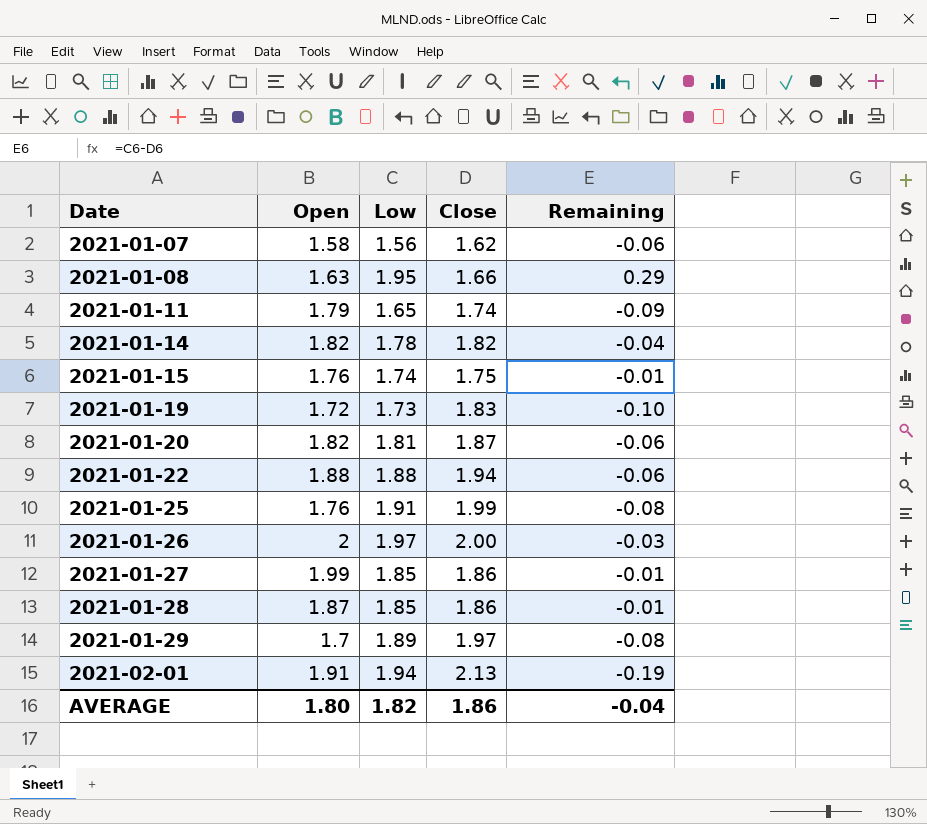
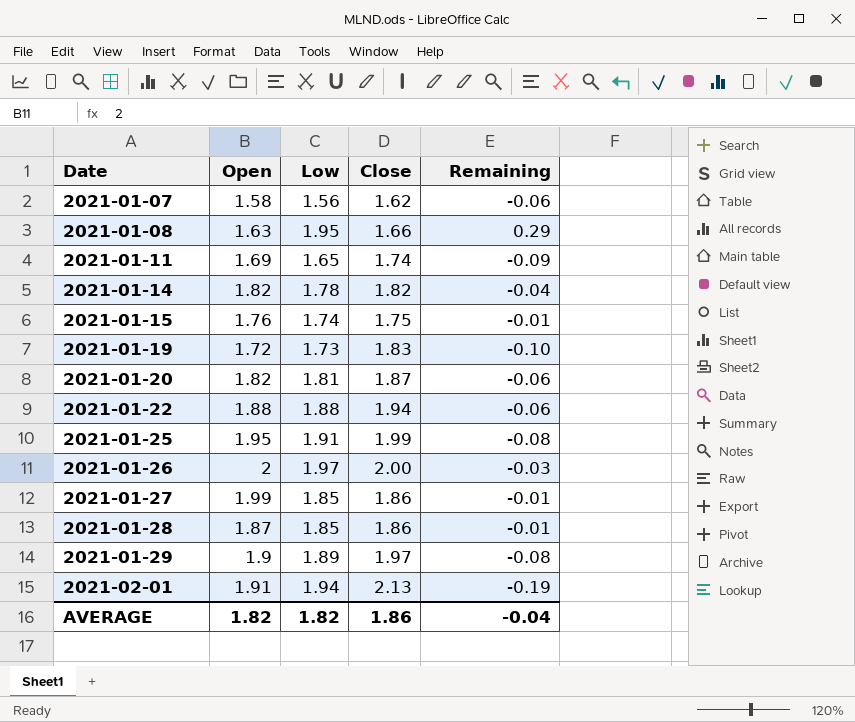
2021-01-11 | Open: 1.79 -> 1.69
2021-01-25 | Open: 1.76 -> 1.95
2021-01-29 | Open: 1.7 -> 1.9
AVERAGE | Open: 1.80 -> 1.82

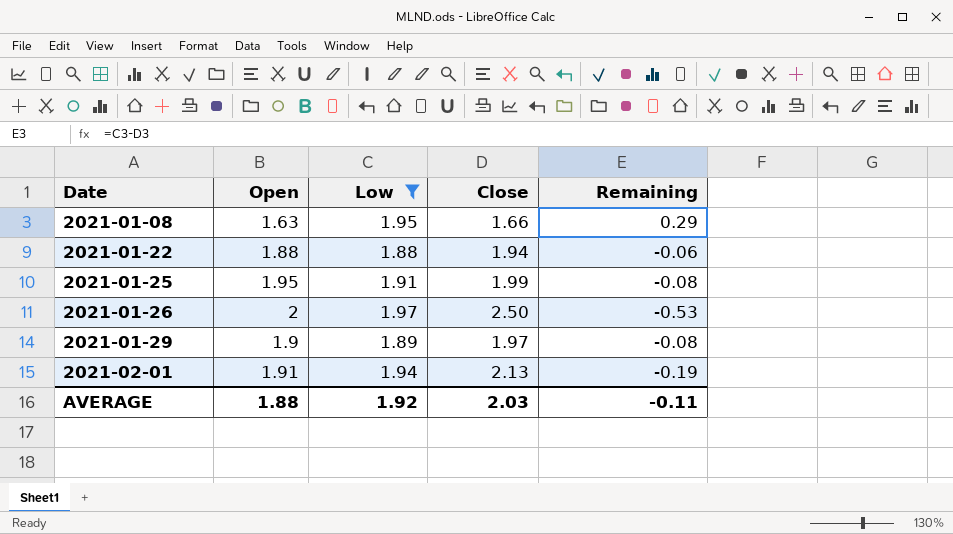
filter: none -> Low >= 1.88
2021-01-26 | Close: 2.00 -> 2.50
2021-01-26 | Remaining: -0.03 -> -0.53
AVERAGE | Open: 1.82 -> 1.88
AVERAGE | Low: 1.82 -> 1.92
AVERAGE | Close: 1.86 -> 2.03
AVERAGE | Remaining: -0.04 -> -0.11

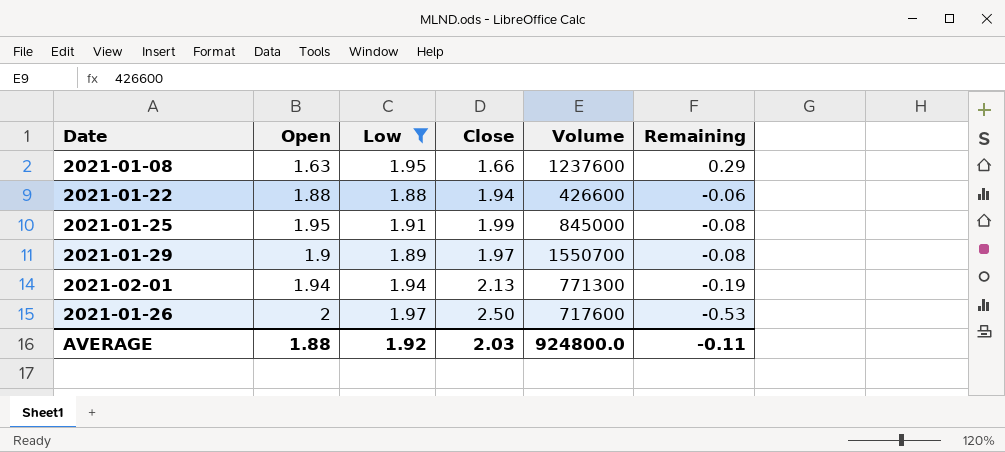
row order: Date ascending -> Remaining descending
column Volume | position: none -> 5
2021-02-01 | Open: 1.91 -> 1.94

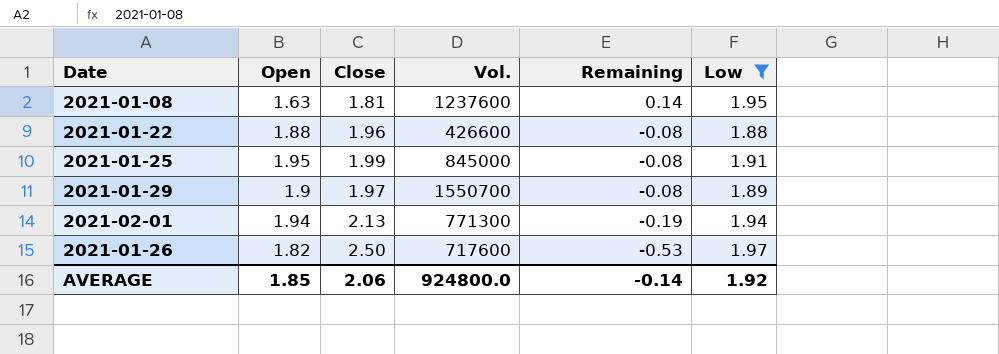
column name: Volume -> Vol.
column Low | position: 3 -> 6
2021-01-08 | Close: 1.66 -> 1.81
2021-01-08 | Remaining: 0.29 -> 0.14
2021-01-22 | Close: 1.94 -> 1.96
2021-01-22 | Remaining: -0.06 -> -0.08
2021-01-26 | Open: 2 -> 1.82
AVERAGE | Open: 1.88 -> 1.85
AVERAGE | Close: 2.03 -> 2.06
AVERAGE | Remaining: -0.11 -> -0.14

